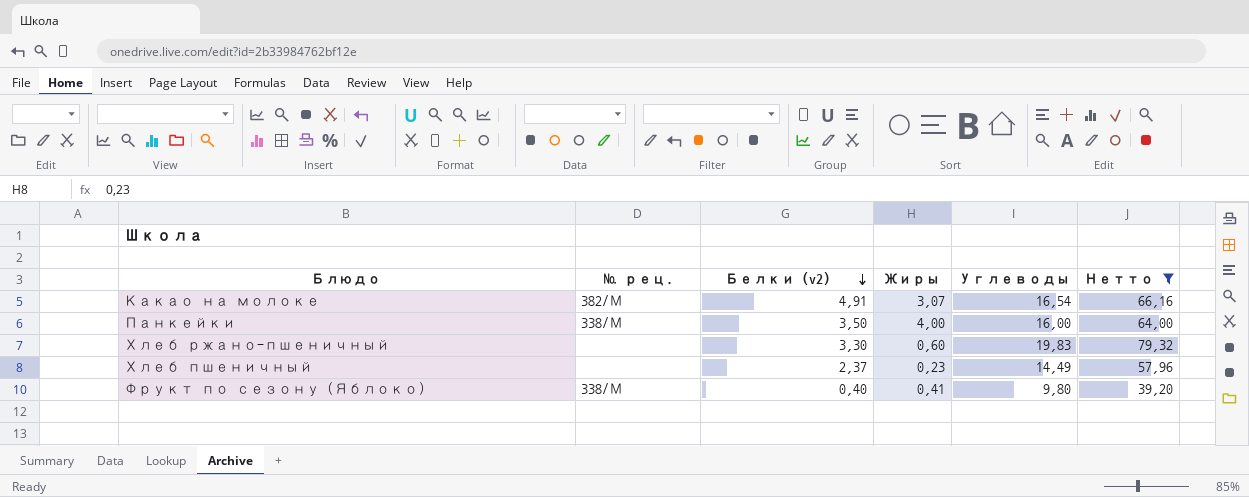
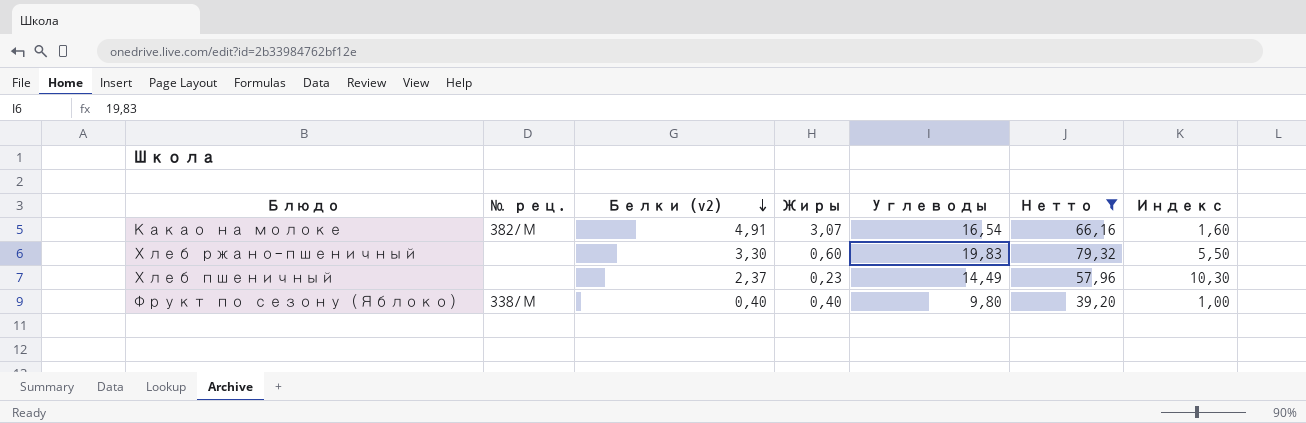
column Индекс | formula: none -> [Белки (v2)] / [Жиры]
row Панкейки: 338/М | 3,50 | 4,00 | 16,00 | 64,00 -> none
Фрукт по сезону (Яблоко) | Жиры: 0,41 -> 0,40

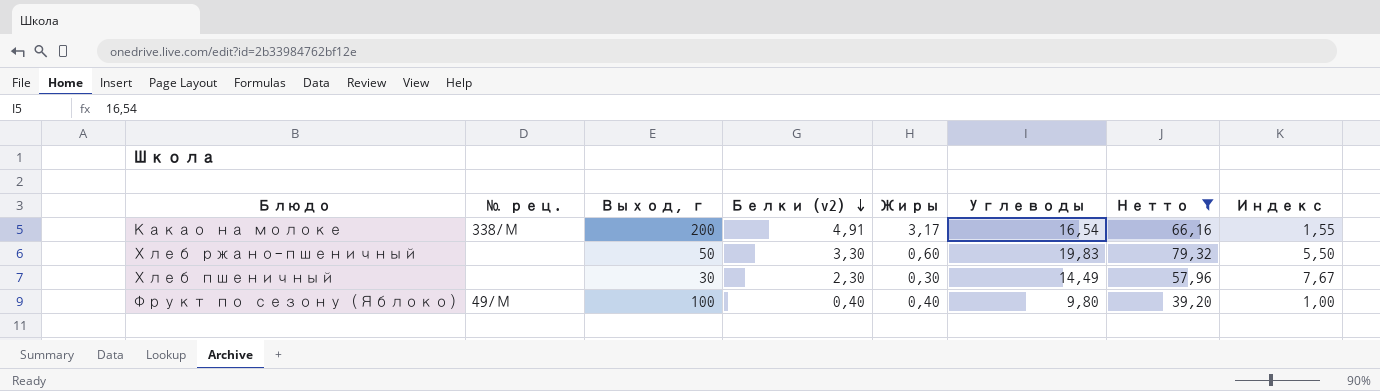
column Выход, г | position: none -> 3
Какао на молоке | № рец.: 382/М -> 338/М
Какао на молоке | Жиры: 3,07 -> 3,17
Какао на молоке | Индекс: 1,60 -> 1,55
Хлеб пшеничный | Белки (v2): 2,37 -> 2,30
Хлеб пшеничный | Жиры: 0,23 -> 0,30
Хлеб пшеничный | Индекс: 10,30 -> 7,67
Фрукт по сезону (Яблоко) | № рец.: 338/М -> 49/М

